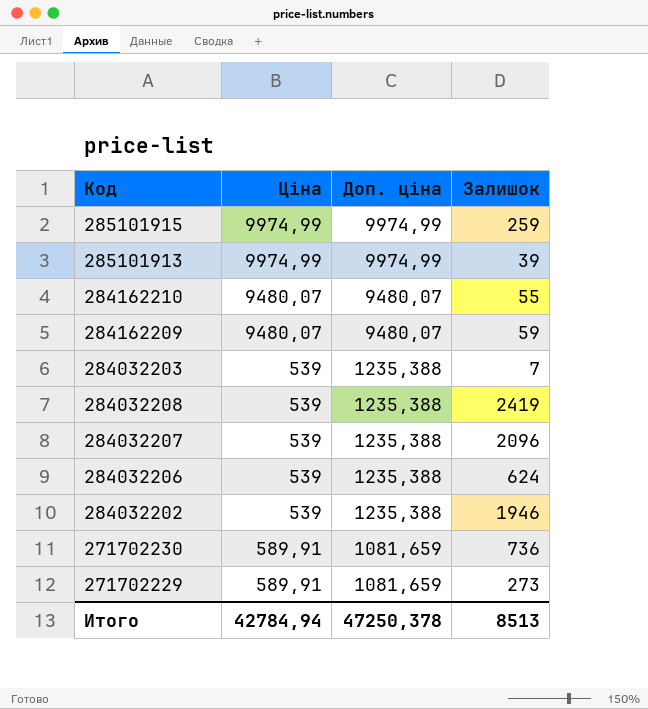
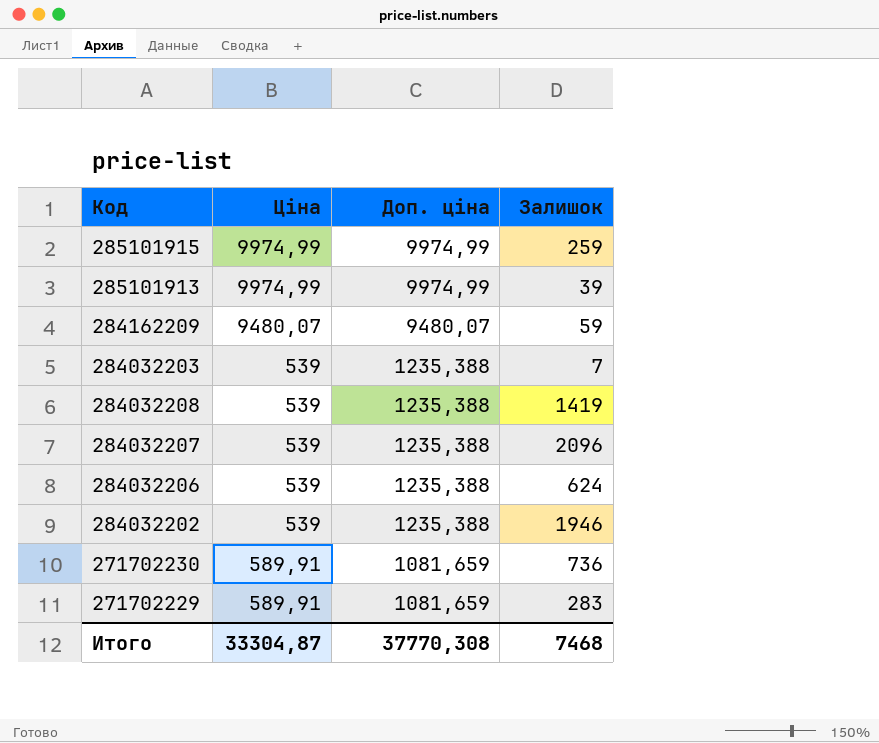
row 284162210: 9480,07 | 9480,07 | 55 -> none
284032208 | Залишок: 2419 -> 1419
271702229 | Залишок: 273 -> 283
Итого | Ціна: 42784,94 -> 33304,87
Итого | Доп. ціна: 47250,378 -> 37770,308
Итого | Залишок: 8513 -> 7468

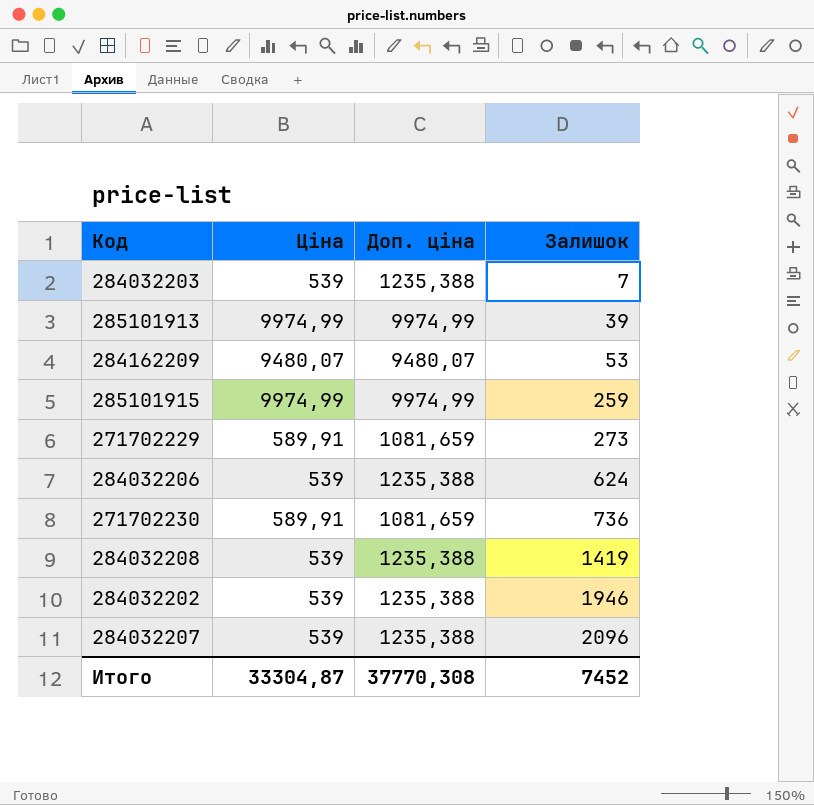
row order: Доп. ціна descending -> Залишок ascending
284162209 | Залишок: 59 -> 53
271702229 | Залишок: 283 -> 273
Итого | Залишок: 7468 -> 7452

